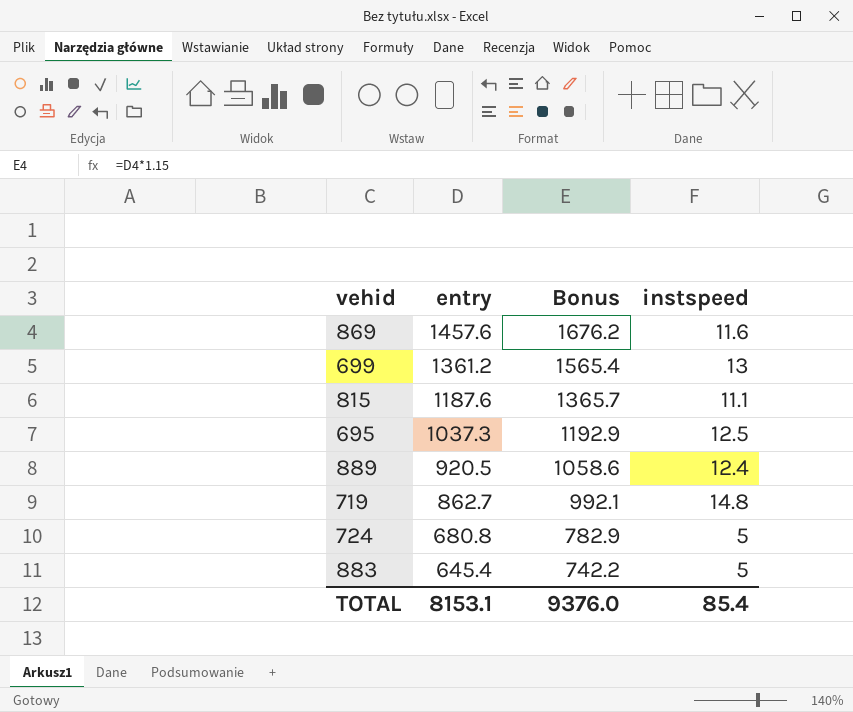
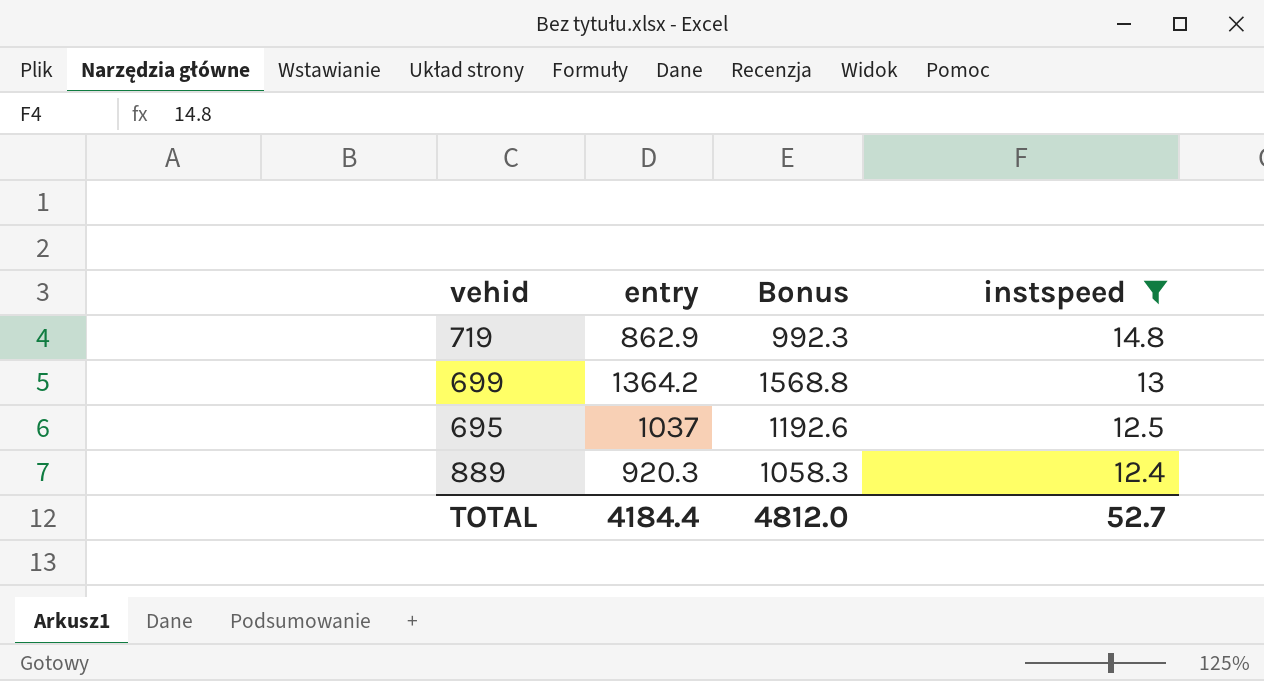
filter: none -> instspeed >= 12.4
row order: entry descending -> instspeed descending
719 | entry: 862.7 -> 862.9
719 | Bonus: 992.1 -> 992.3
699 | entry: 1361.2 -> 1364.2
699 | Bonus: 1565.4 -> 1568.8
695 | entry: 1037.3 -> 1037
695 | Bonus: 1192.9 -> 1192.6
889 | entry: 920.5 -> 920.3
889 | Bonus: 1058.6 -> 1058.3
TOTAL | entry: 8153.1 -> 4184.4
TOTAL | Bonus: 9376.0 -> 4812.0
TOTAL | instspeed: 85.4 -> 52.7

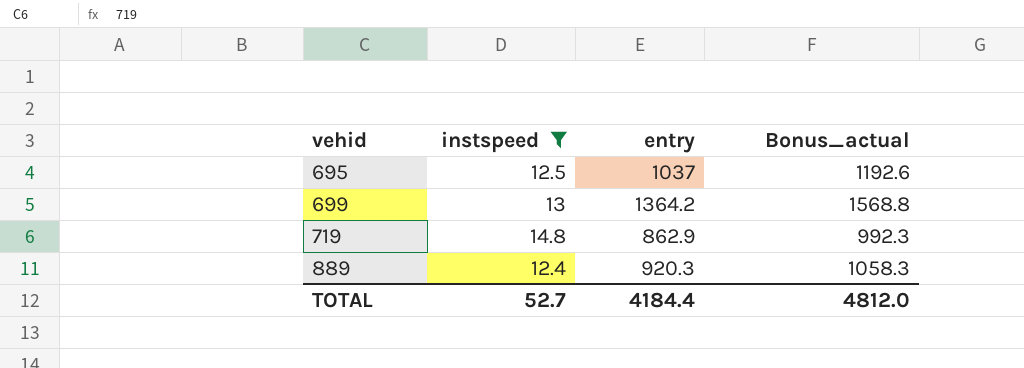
row order: instspeed descending -> vehid ascending
column instspeed | position: 4 -> 2
column name: Bonus -> Bonus_actual

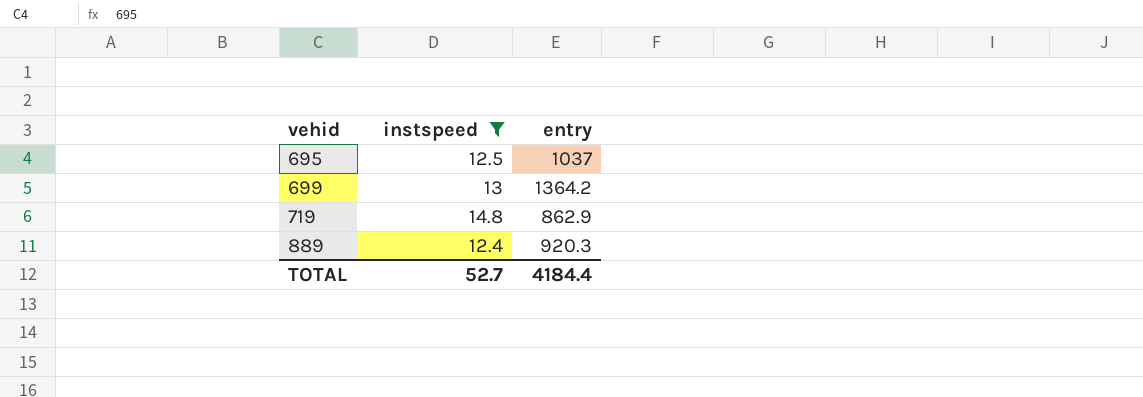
column Bonus_actual | formula: [entry] * 1.15 -> none

